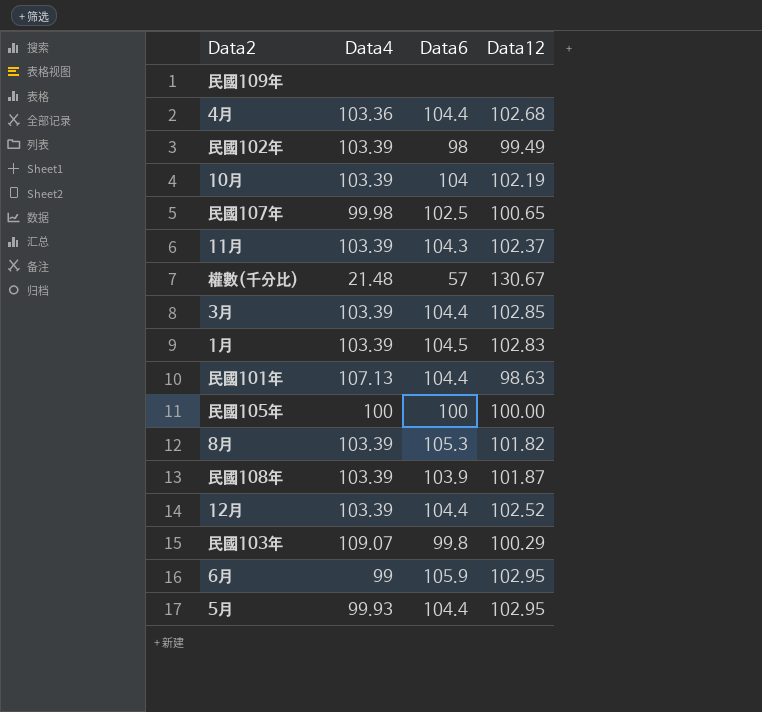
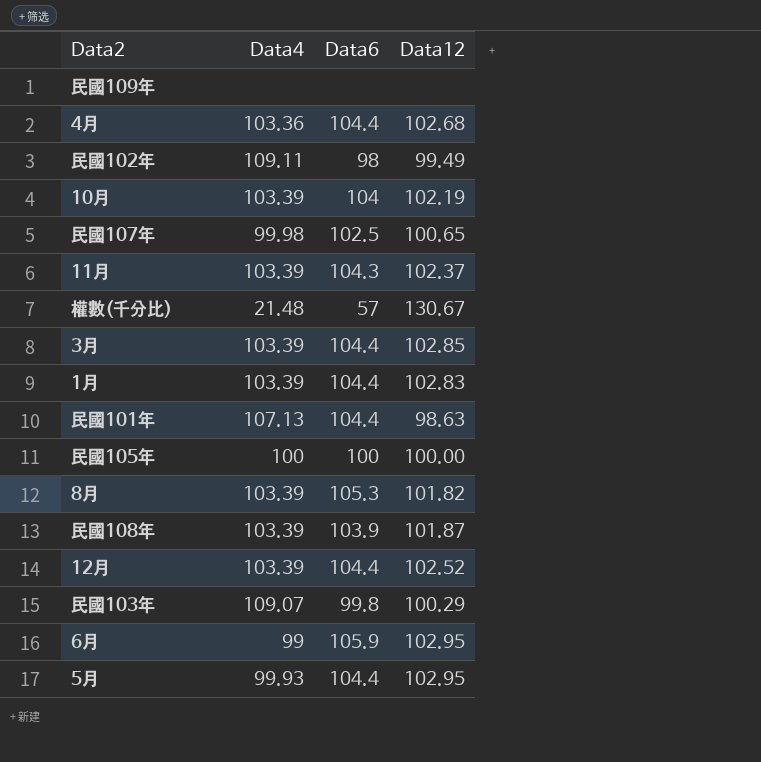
民國102年 | Data4: 103.39 -> 109.11
1月 | Data6: 104.5 -> 104.4

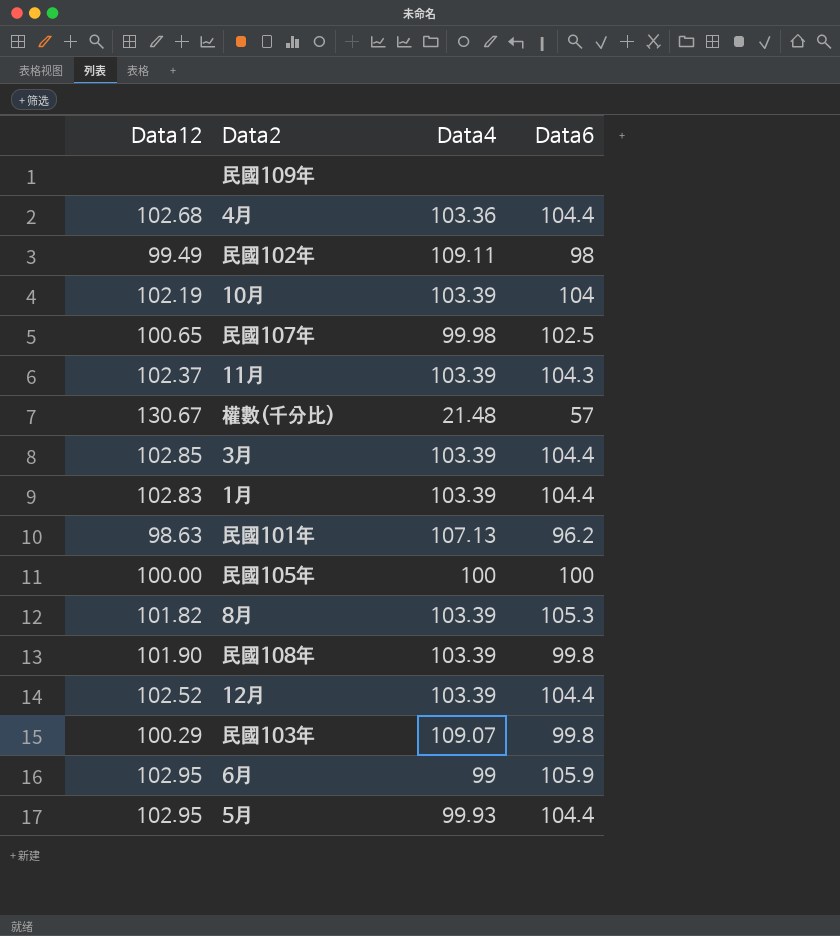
column Data12 | position: 4 -> 1
民國101年 | Data6: 104.4 -> 96.2
民國108年 | Data12: 101.87 -> 101.90
民國108年 | Data6: 103.9 -> 99.8

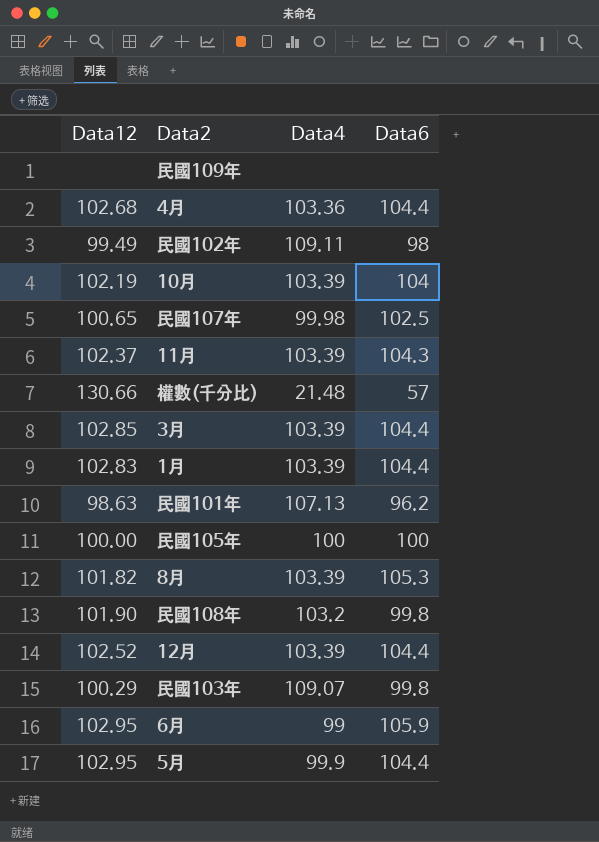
權數(千分比) | Data12: 130.67 -> 130.66
民國108年 | Data4: 103.39 -> 103.2
5月 | Data4: 99.93 -> 99.9

